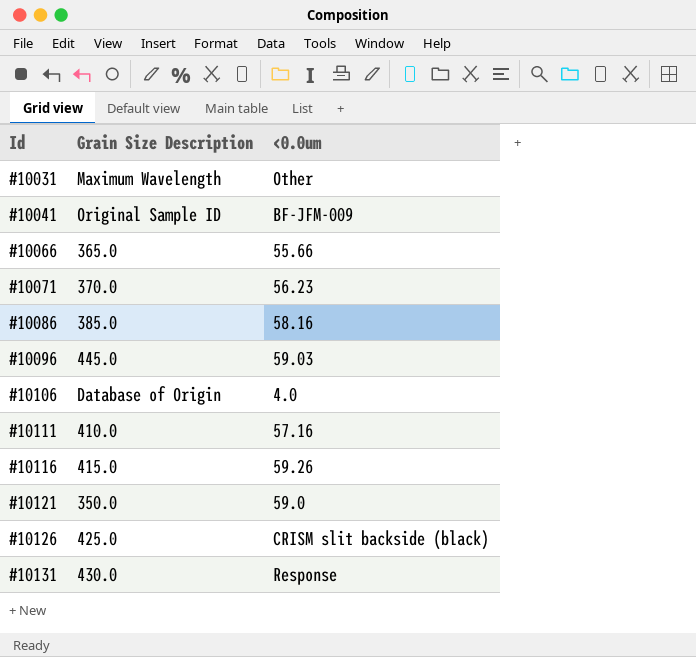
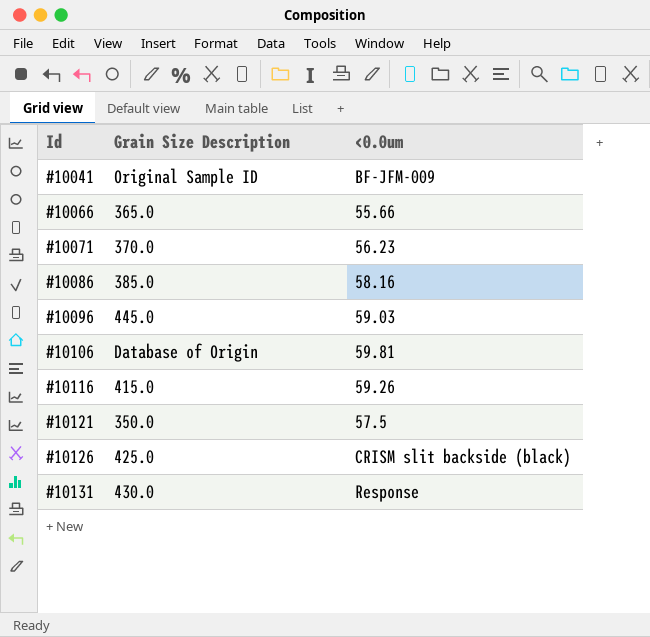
row #10031: Maximum Wavelength | Other -> none
row #10111: 410.0 | 57.16 -> none
#10106 | <0.0um: 4.0 -> 59.81
#10121 | <0.0um: 59.0 -> 57.5

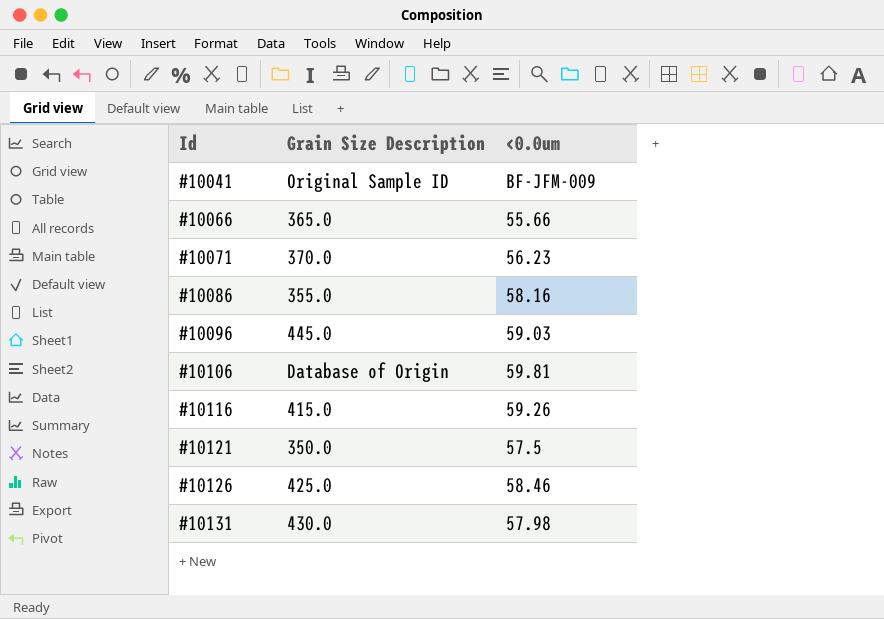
#10086 | Grain Size Description: 385.0 -> 355.0
#10126 | <0.0um: CRISM slit backside (black) -> 58.46
#10131 | <0.0um: Response -> 57.98

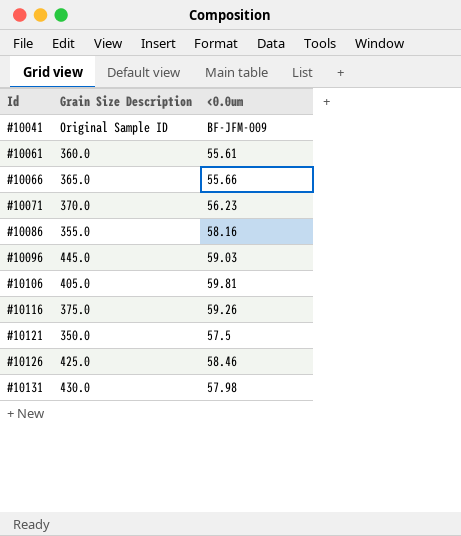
row #10061: none -> 360.0 | 55.61
#10106 | Grain Size Description: Database of Origin -> 405.0
#10116 | Grain Size Description: 415.0 -> 375.0

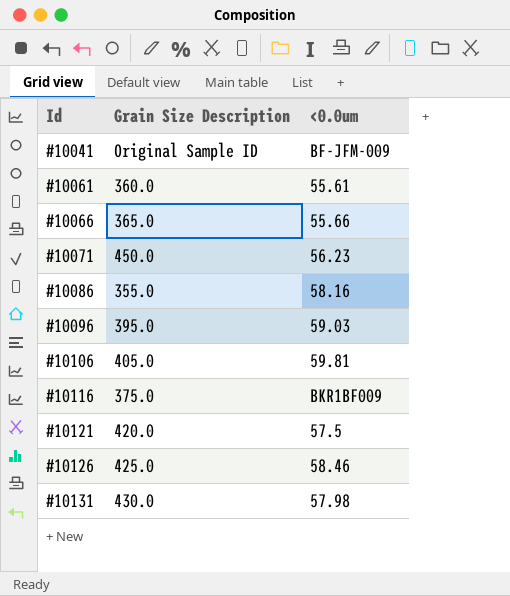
#10071 | Grain Size Description: 370.0 -> 450.0
#10096 | Grain Size Description: 445.0 -> 395.0
#10116 | <0.0um: 59.26 -> BKR1BF009
#10121 | Grain Size Description: 350.0 -> 420.0

